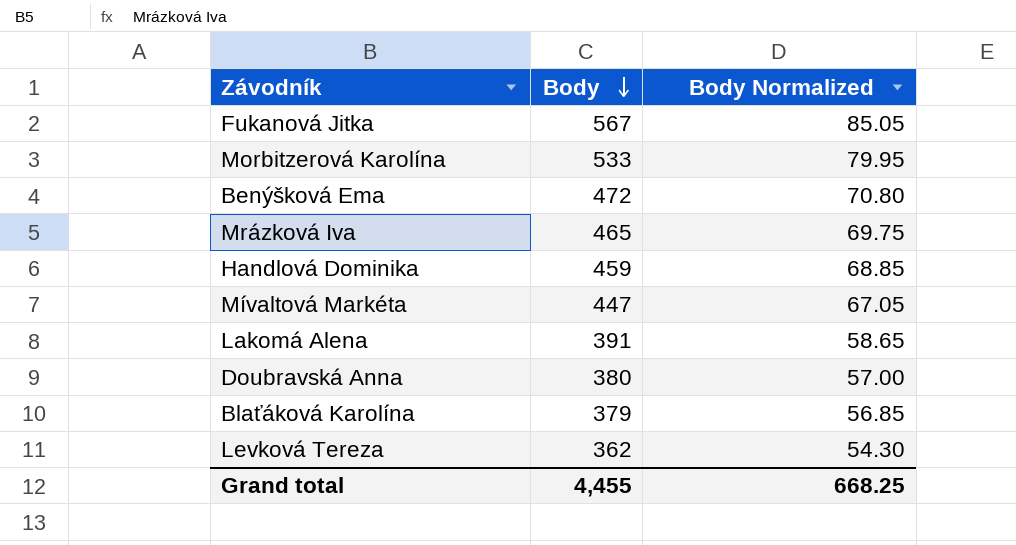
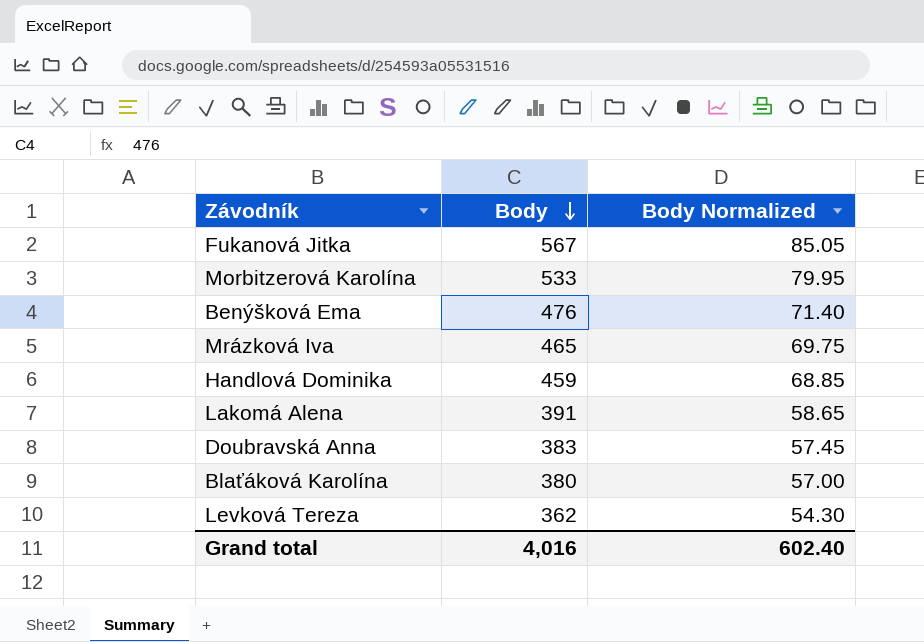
row Mívaltová Markéta: 447 | 67.05 -> none
Benýšková Ema | Body: 472 -> 476
Benýšková Ema | Body Normalized: 70.80 -> 71.40
Doubravská Anna | Body: 380 -> 383
Doubravská Anna | Body Normalized: 57.00 -> 57.45
Blaťáková Karolína | Body: 379 -> 380
Blaťáková Karolína | Body Normalized: 56.85 -> 57.00
Grand total | Body: 4,455 -> 4,016
Grand total | Body Normalized: 668.25 -> 602.40

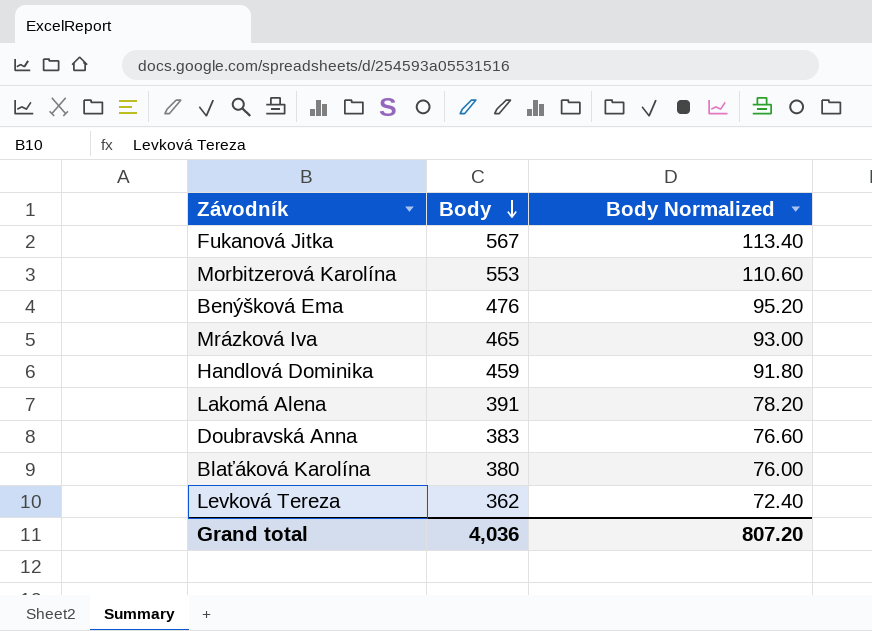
column Body Normalized | formula: [Body] * 0.15 -> [Body] * 0.2
Morbitzerová Karolína | Body: 533 -> 553
Grand total | Body: 4,016 -> 4,036
Grand total | Body Normalized: 602.40 -> 807.20

